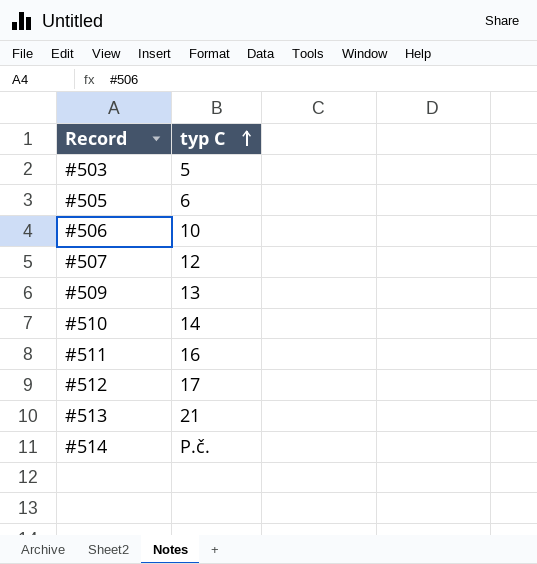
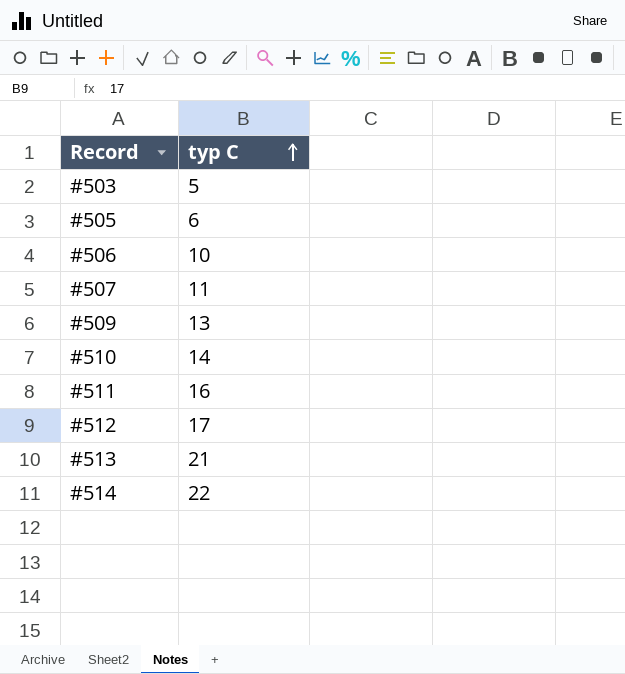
#507 | typ C: 12 -> 11
#514 | typ C: P.č. -> 22

